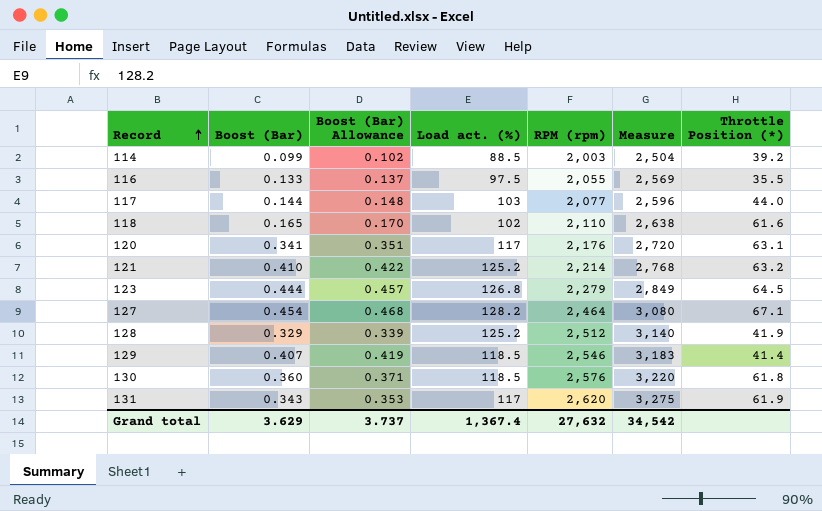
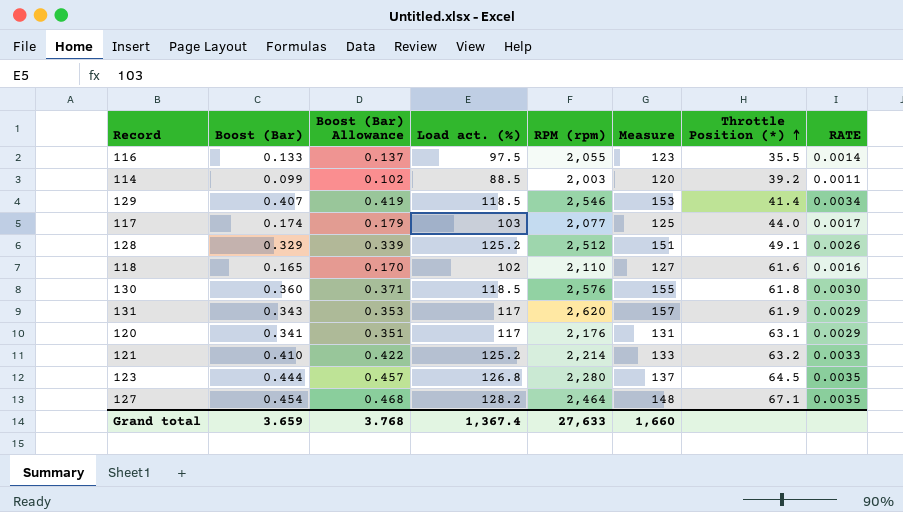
row order: Record ascending -> Throttle Position (*) ascending
column Measure | formula: [RPM (rpm)] * 1.25 -> [RPM (rpm)] * 0.06
column RATE | formula: none -> [Boost (Bar)] / [Load act. (%)]
117 | Boost (Bar): 0.144 -> 0.174
117 | Boost (Bar) Allowance: 0.148 -> 0.179
128 | Throttle Position (*): 41.9 -> 49.1
123 | RPM (rpm): 2,279 -> 2,280
Grand total | Boost (Bar): 3.629 -> 3.659
Grand total | Boost (Bar) Allowance: 3.737 -> 3.768
Grand total | RPM (rpm): 27,632 -> 27,633
Grand total | Measure: 34,542 -> 1,660

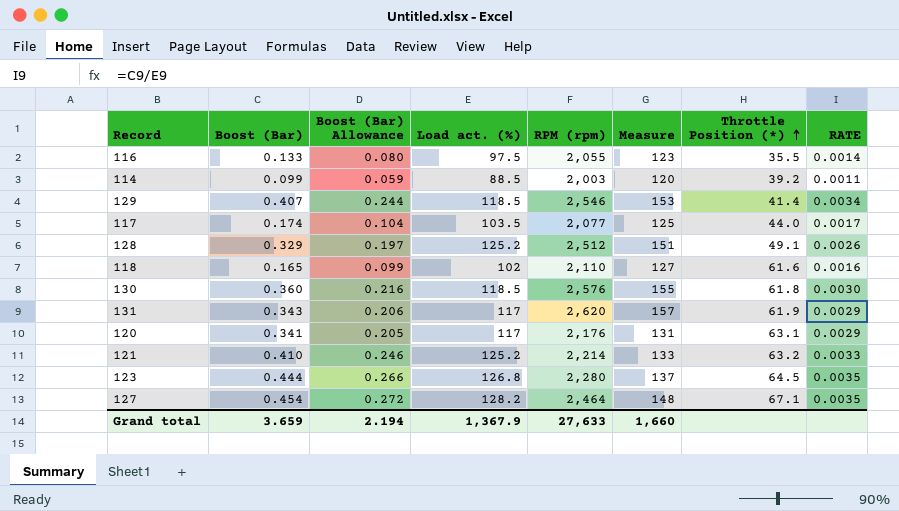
column Boost (Bar) Allowance | formula: [Boost (Bar)] * 1.03 -> [Boost (Bar)] * 0.6
117 | Load act. (%): 103 -> 103.5
Grand total | Boost (Bar) Allowance: 3.768 -> 2.194
Grand total | Load act. (%): 1,367.4 -> 1,367.9

